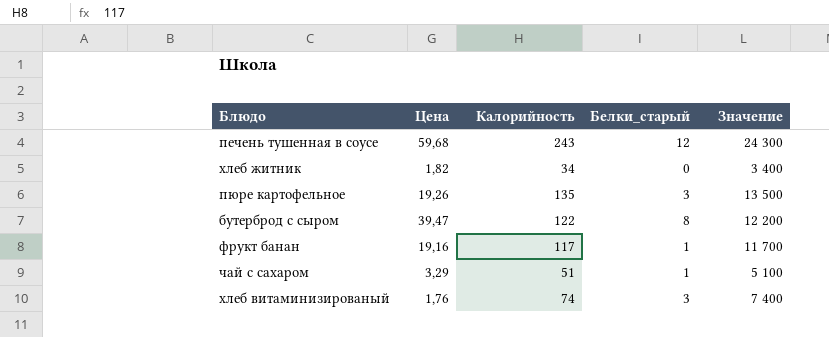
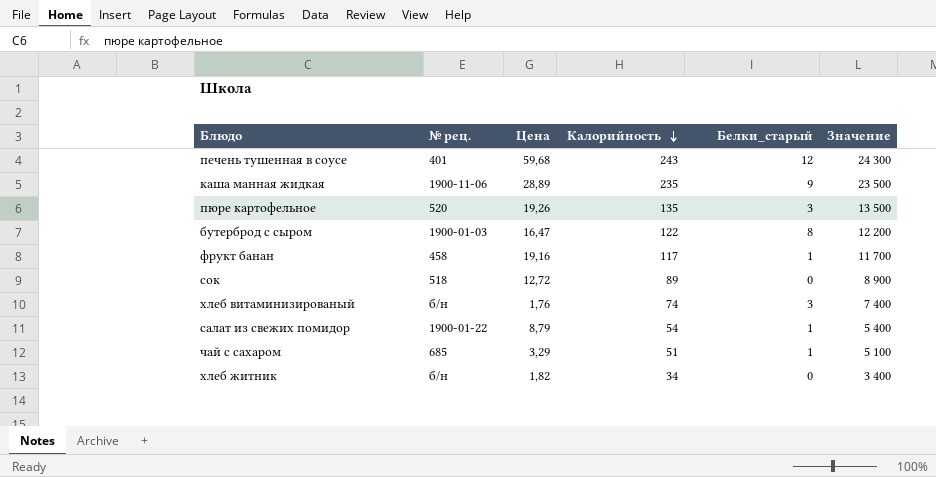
row order: none -> Калорийность descending
column № рец. | position: none -> 2
row каша манная жидкая: none -> 1900-11-06 | 28,89 | 235 | 9 | 23 500
бутерброд с сыром | Цена: 39,47 -> 16,47
row сок: none -> 518 | 12,72 | 89 | 0 | 8 900
row салат из свежих помидор: none -> 1900-01-22 | 8,79 | 54 | 1 | 5 400

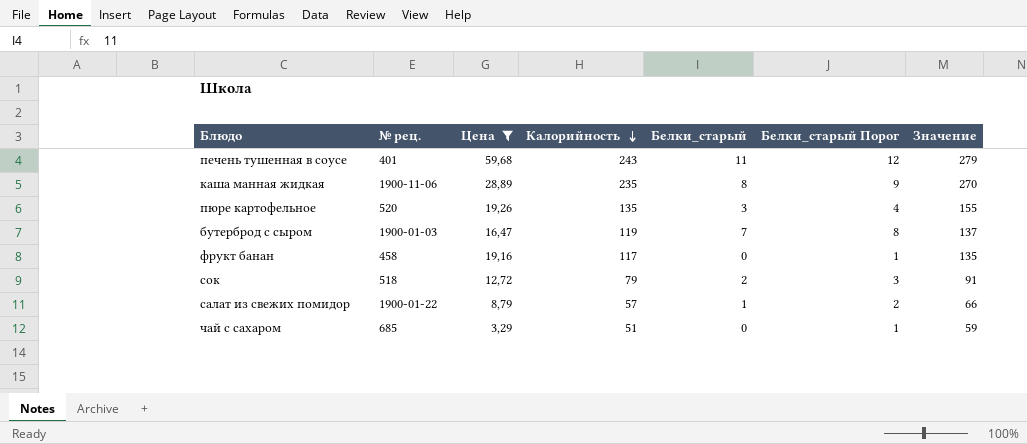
filter: none -> Цена >= 3,29
column Белки_старый Порог | formula: none -> [Белки_старый] + 1
column Значение | formula: [Калорийность] * 100 -> [Калорийность] * 1,15
печень тушенная в соусе | Белки_старый: 12 -> 11
каша манная жидкая | Белки_старый: 9 -> 8
бутерброд с сыром | Калорийность: 122 -> 119
бутерброд с сыром | Белки_старый: 8 -> 7
фрукт банан | Белки_старый: 1 -> 0
сок | Калорийность: 89 -> 79
сок | Белки_старый: 0 -> 2
салат из свежих помидор | Калорийность: 54 -> 57
чай с сахаром | Белки_старый: 1 -> 0

